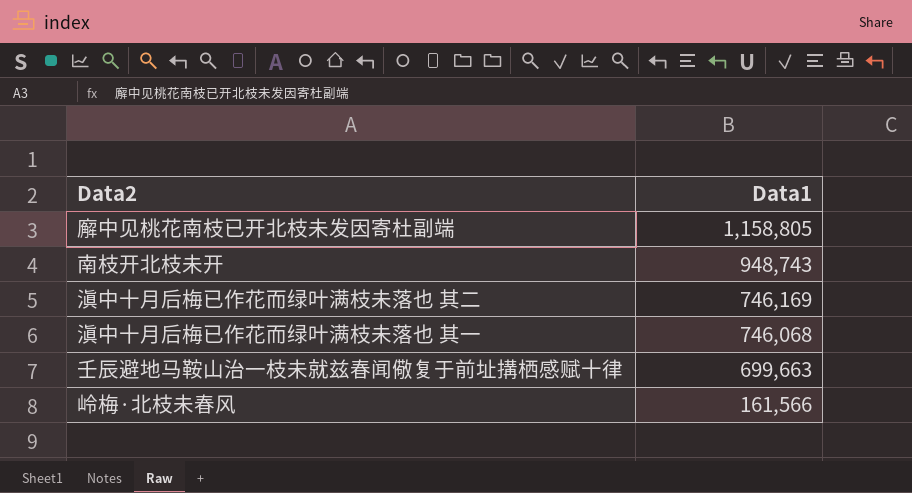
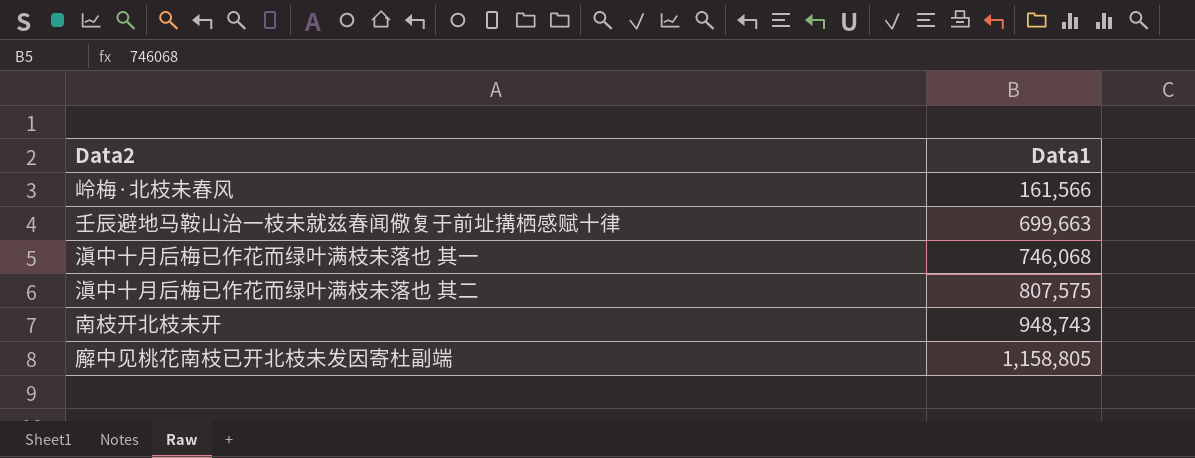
row order: Data1 descending -> Data1 ascending
滇中十月后梅已作花而绿叶满枝未落也 其二 | Data1: 746,169 -> 807,575

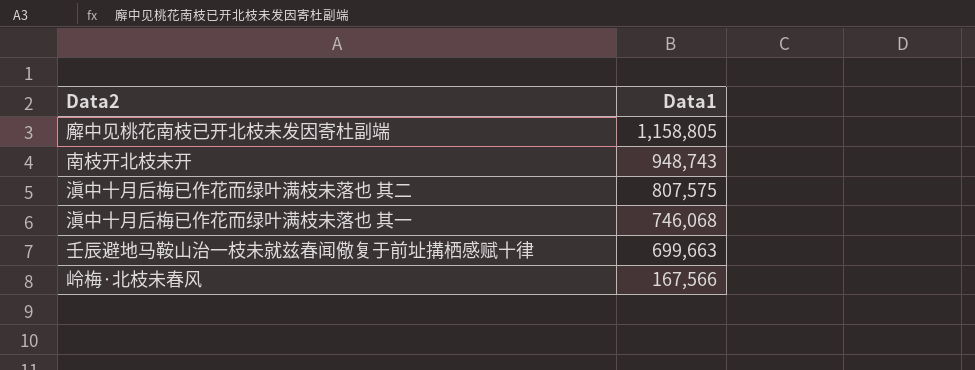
row order: Data1 ascending -> Data1 descending
岭梅·北枝未春风 | Data1: 161,566 -> 167,566

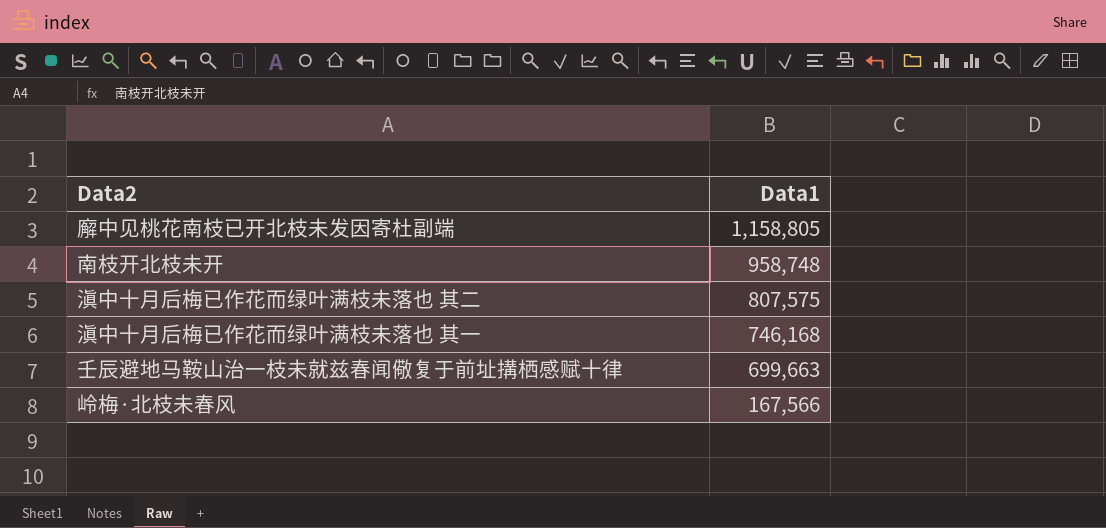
南枝开北枝未开 | Data1: 948,743 -> 958,748
滇中十月后梅已作花而绿叶满枝未落也 其一 | Data1: 746,068 -> 746,168

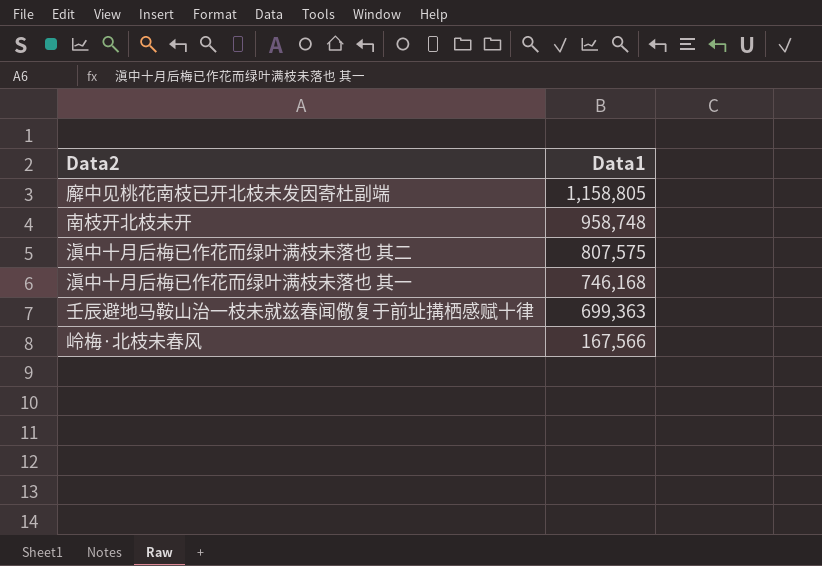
壬辰避地马鞍山治一枝未就兹春闻儆复于前址搆栖感赋十律 | Data1: 699,663 -> 699,363

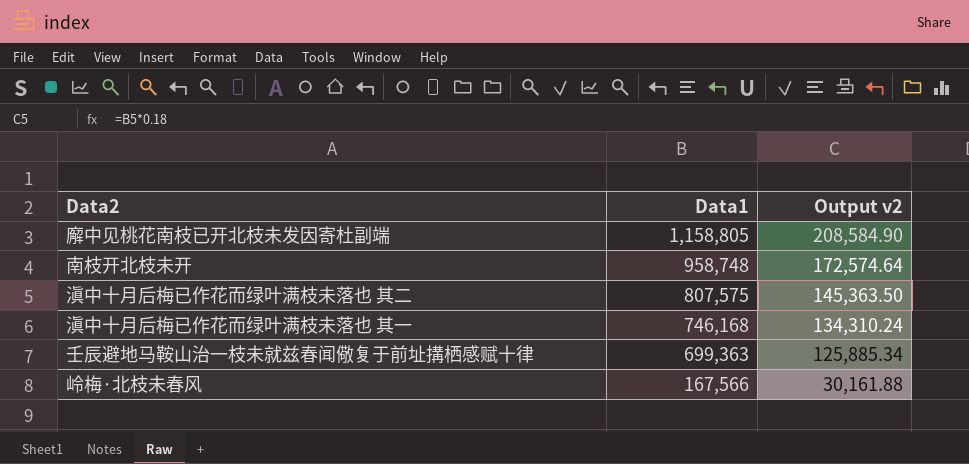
column Output v2 | formula: none -> [Data1] * 0.18

